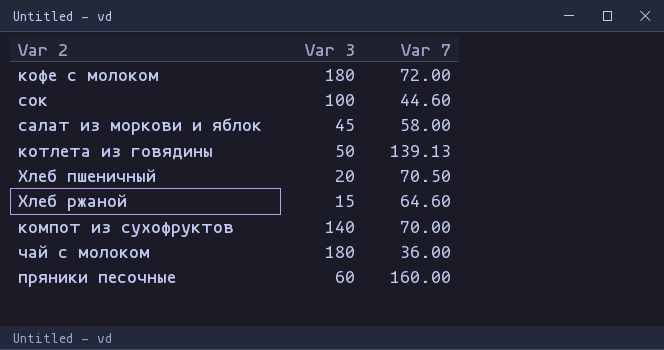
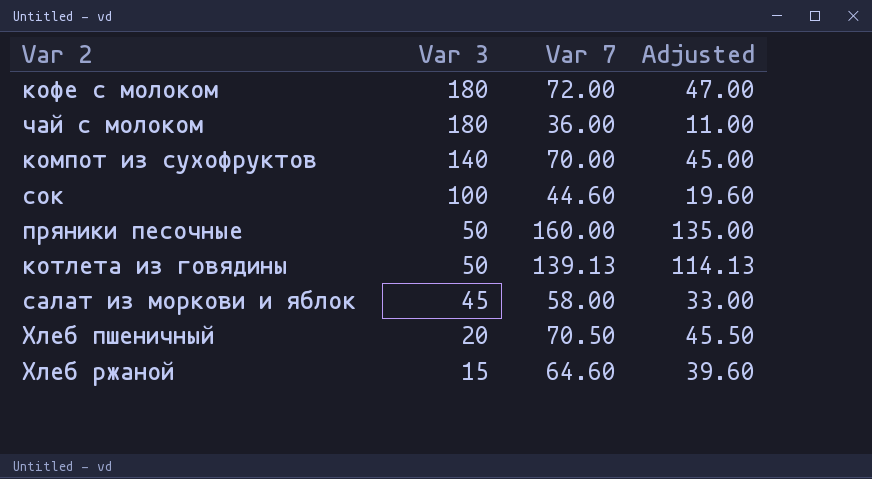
row order: none -> Var 3 descending
column Adjusted | formula: none -> [Var 7] - 25
пряники песочные | Var 3: 60 -> 50

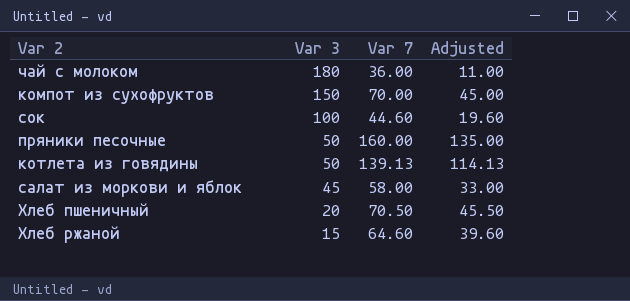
row кофе с молоком: 180 | 72.00 | 47.00 -> none
компот из сухофруктов | Var 3: 140 -> 150

